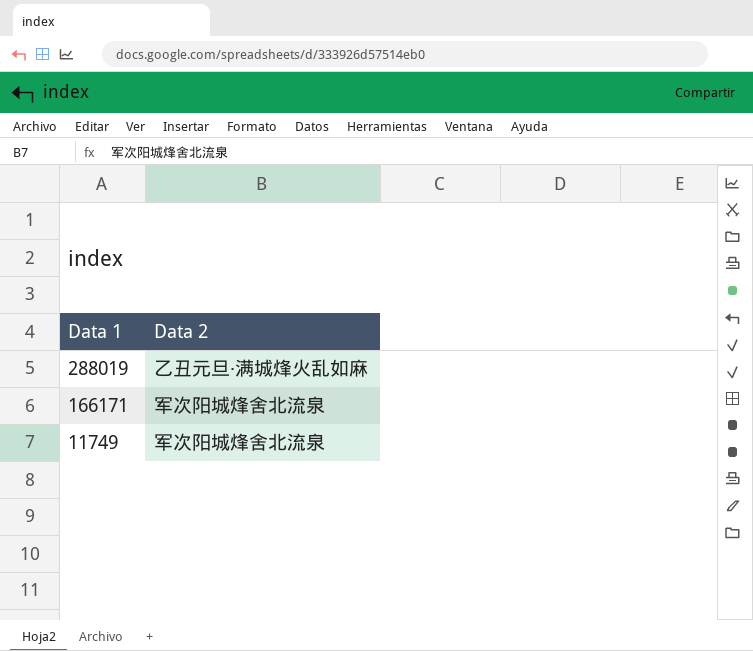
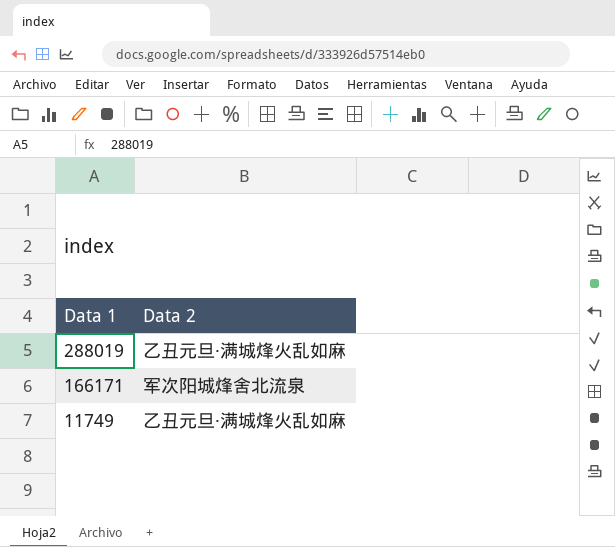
11749 | Data 2: 军次阳城烽舍北流泉 -> 乙丑元旦·满城烽火乱如麻

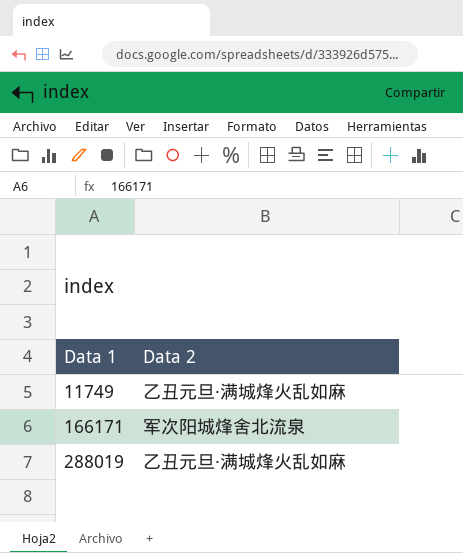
row order: Data 1 descending -> Data 1 ascending

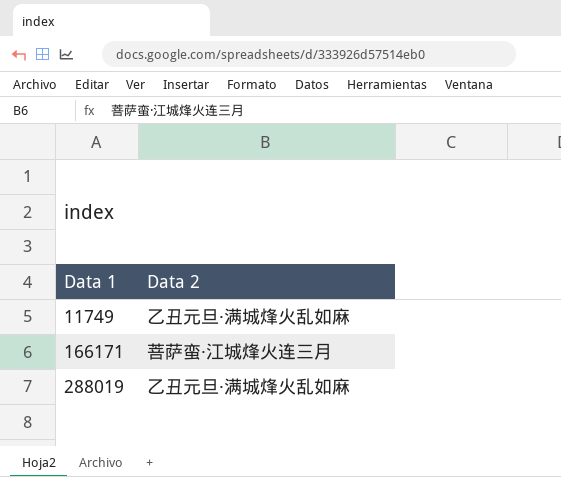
166171 | Data 2: 军次阳城烽舍北流泉 -> 菩萨蛮·江城烽火连三月

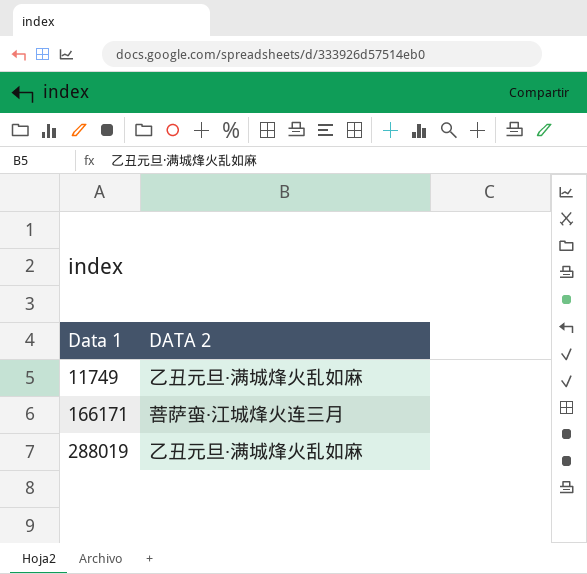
column name: Data 2 -> DATA 2

